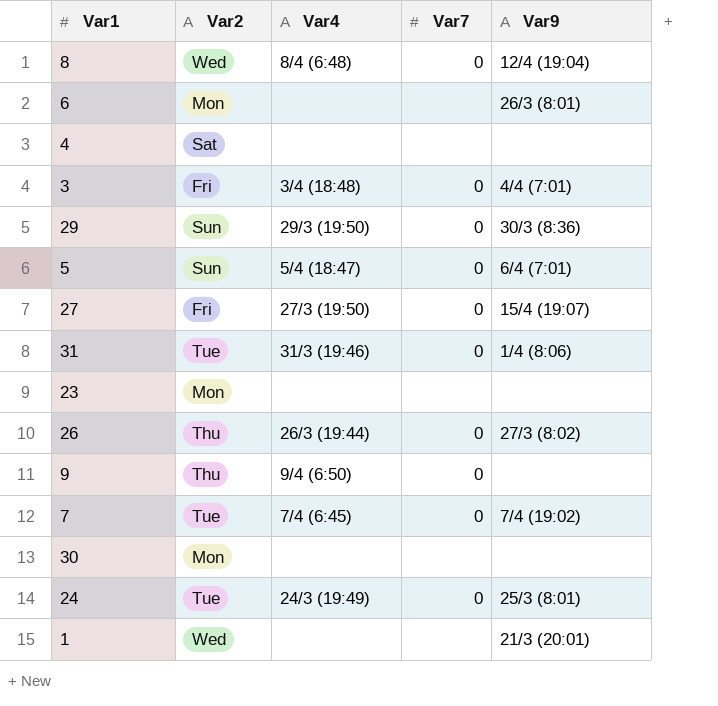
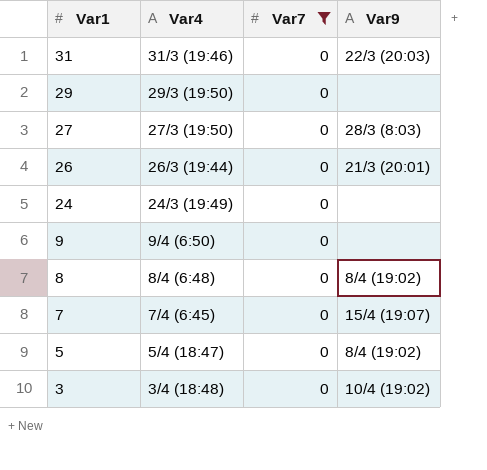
filter: none -> Var7 = 0
row order: none -> Var1 descending
column Var2 | position: 2 -> none
31 | Var9: 1/4 (8:06) -> 22/3 (20:03)
29 | Var9: 30/3 (8:36) -> none
27 | Var9: 15/4 (19:07) -> 28/3 (8:03)
26 | Var9: 27/3 (8:02) -> 21/3 (20:01)
24 | Var9: 25/3 (8:01) -> none
8 | Var9: 12/4 (19:04) -> 8/4 (19:02)
7 | Var9: 7/4 (19:02) -> 15/4 (19:07)
5 | Var9: 6/4 (7:01) -> 8/4 (19:02)
3 | Var9: 4/4 (7:01) -> 10/4 (19:02)

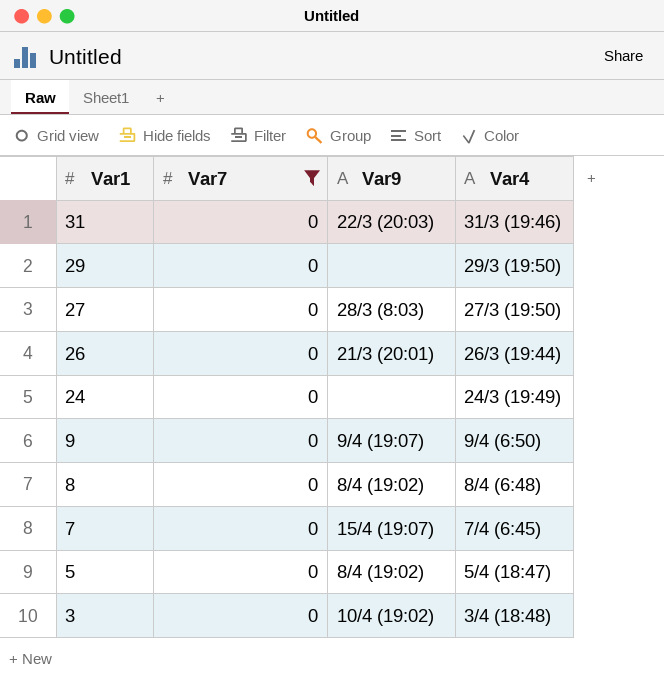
column Var4 | position: 2 -> 4
9 | Var9: none -> 9/4 (19:07)

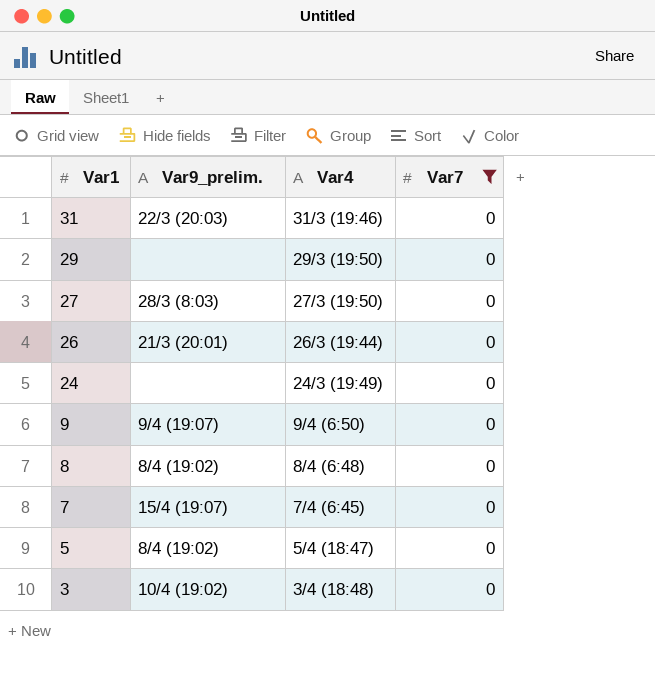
column name: Var9 -> Var9_prelim.
column Var7 | position: 2 -> 4

